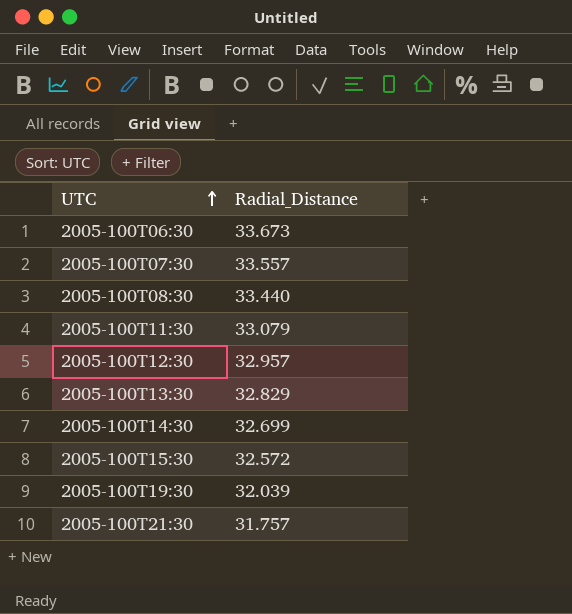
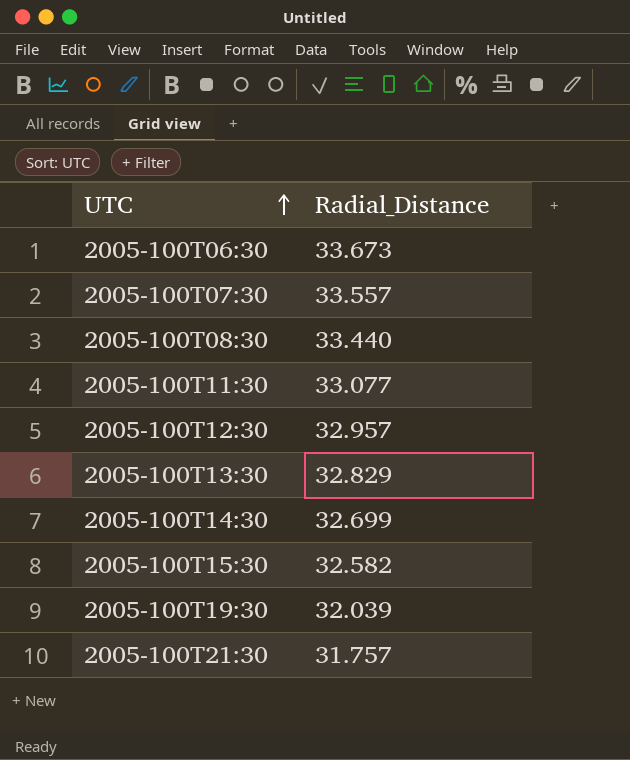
2005-100T11:30 | Radial_Distance: 33.079 -> 33.077
2005-100T15:30 | Radial_Distance: 32.572 -> 32.582

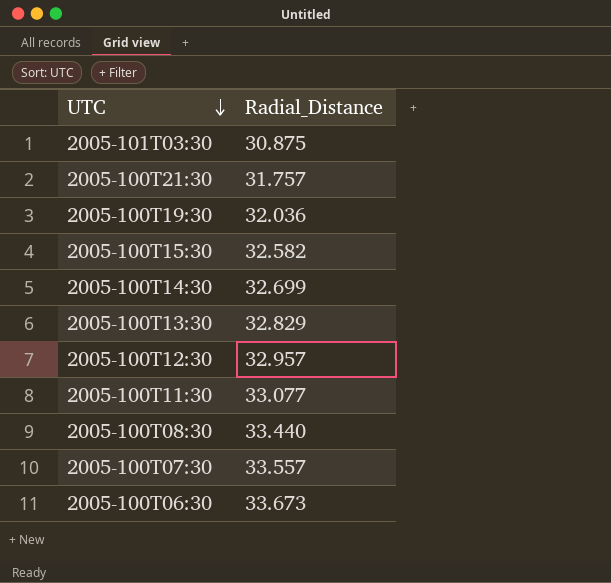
row order: UTC ascending -> UTC descending
row 2005-101T03:30: none -> 30.875
2005-100T19:30 | Radial_Distance: 32.039 -> 32.036

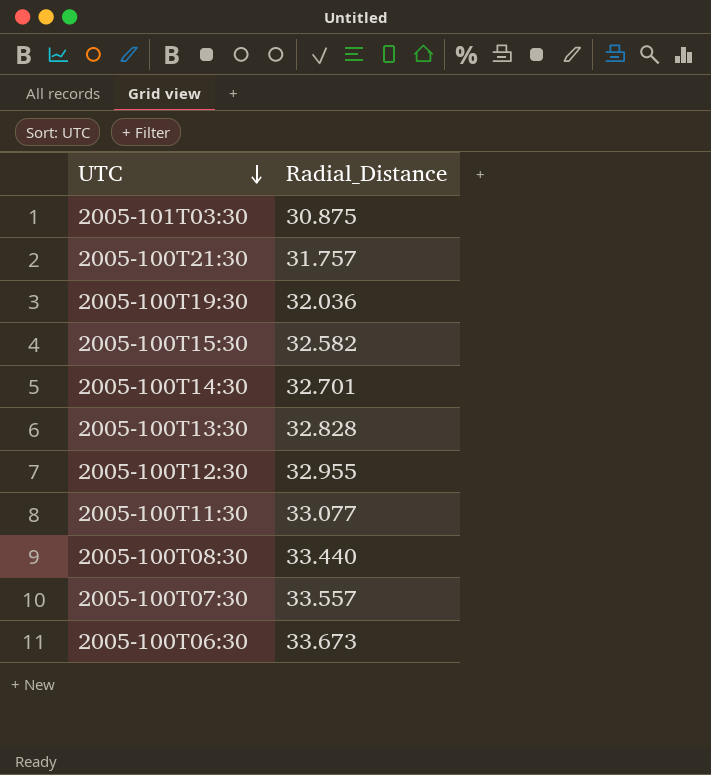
2005-100T14:30 | Radial_Distance: 32.699 -> 32.701
2005-100T13:30 | Radial_Distance: 32.829 -> 32.828
2005-100T12:30 | Radial_Distance: 32.957 -> 32.955

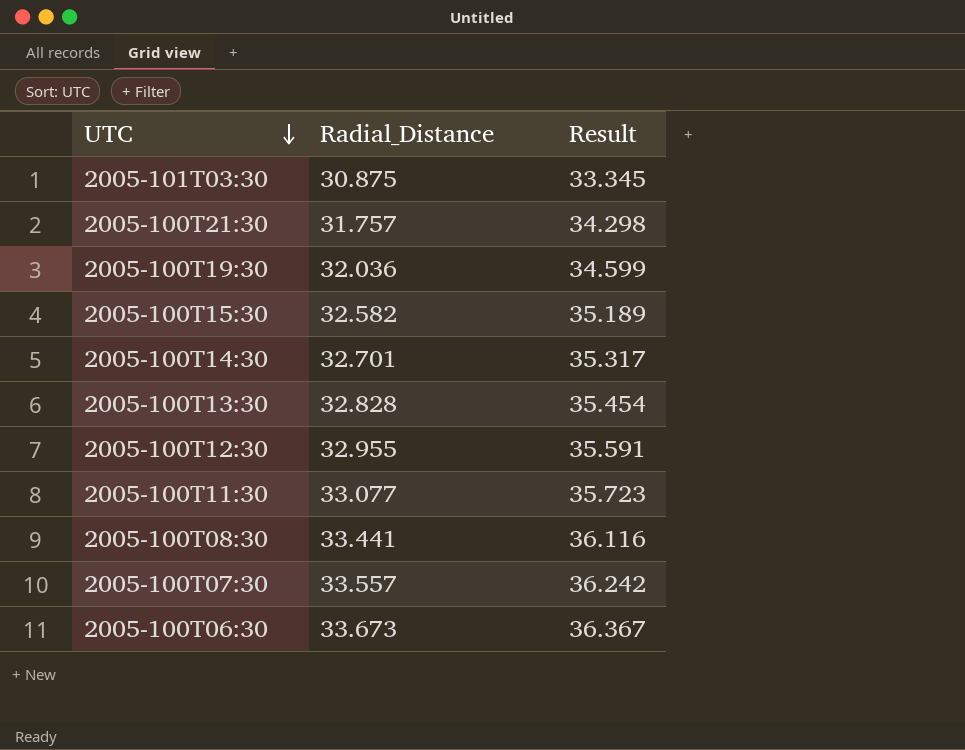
column Result | formula: none -> [Radial_Distance] * 1.08
2005-100T08:30 | Radial_Distance: 33.440 -> 33.441

